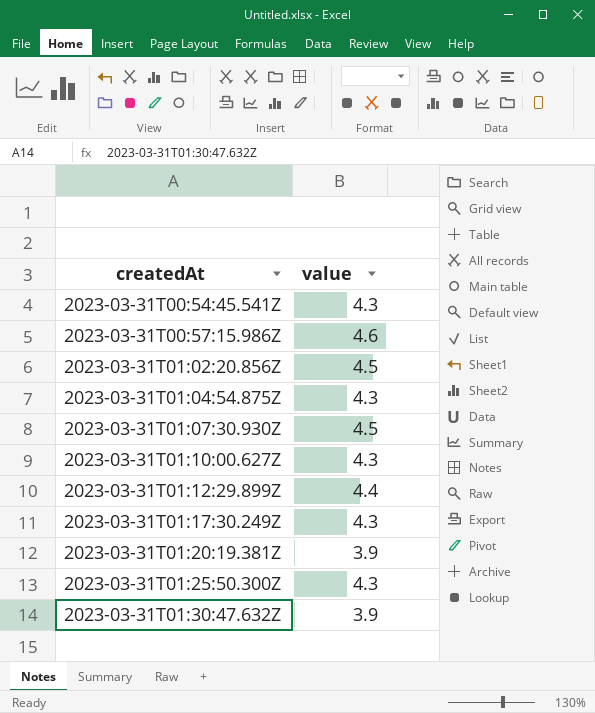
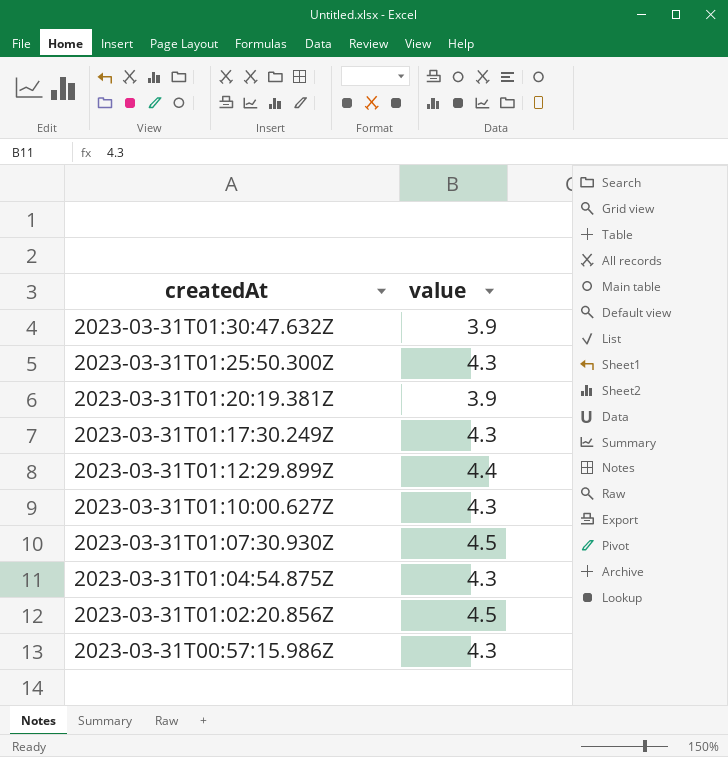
row order: createdAt ascending -> createdAt descending
row 2023-03-31T00:54:45.541Z: 4.3 -> none
2023-03-31T00:57:15.986Z | value: 4.6 -> 4.3

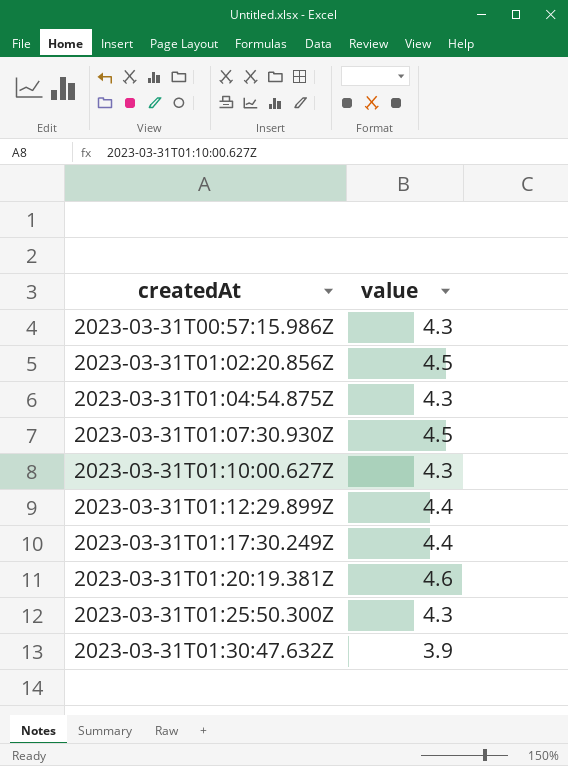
row order: createdAt descending -> createdAt ascending
2023-03-31T01:17:30.249Z | value: 4.3 -> 4.4
2023-03-31T01:20:19.381Z | value: 3.9 -> 4.6

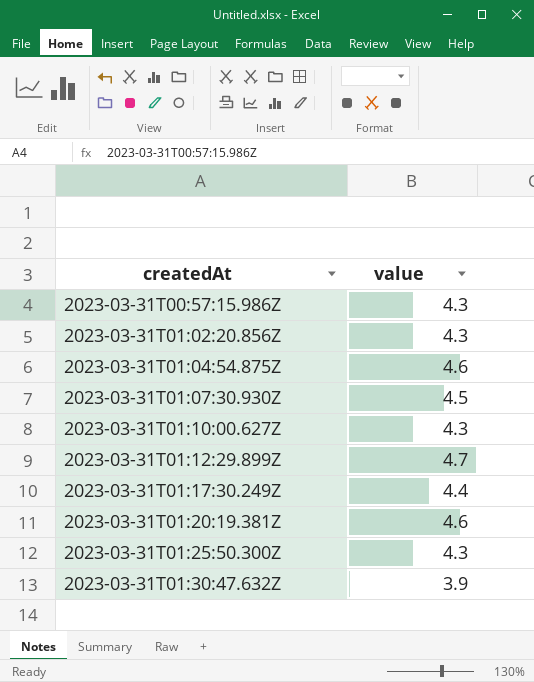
2023-03-31T01:02:20.856Z | value: 4.5 -> 4.3
2023-03-31T01:04:54.875Z | value: 4.3 -> 4.6
2023-03-31T01:12:29.899Z | value: 4.4 -> 4.7

